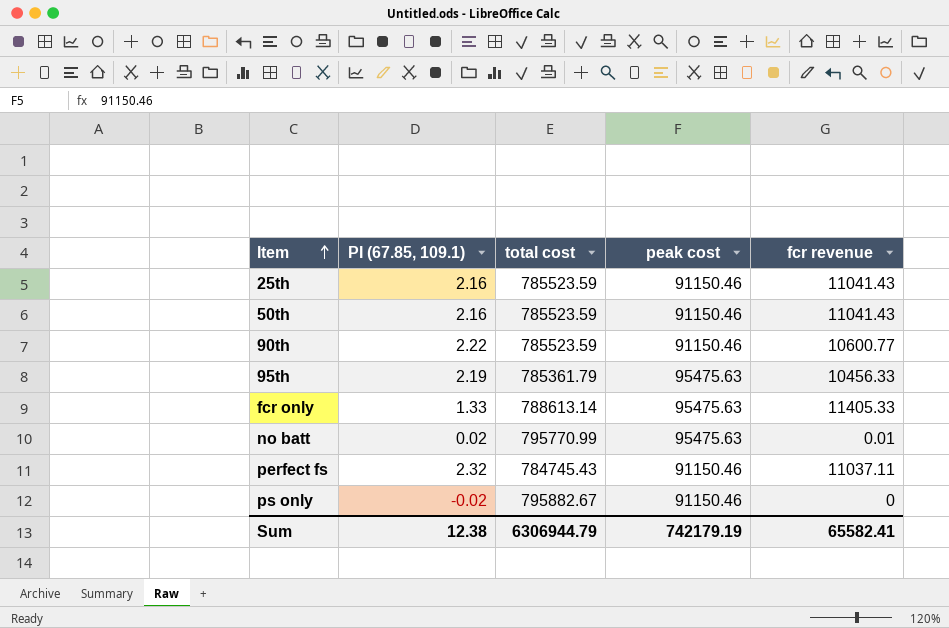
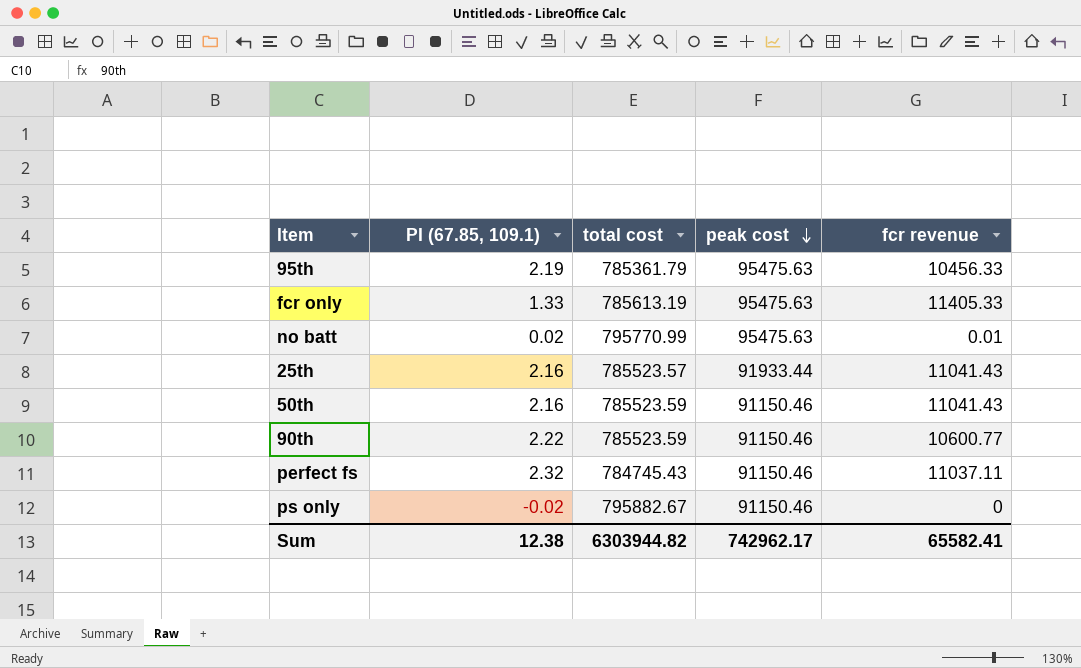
row order: Item ascending -> peak cost descending
fcr only | total cost: 788613.14 -> 785613.19
25th | total cost: 785523.59 -> 785523.57
25th | peak cost: 91150.46 -> 91933.44
Sum | total cost: 6306944.79 -> 6303944.82
Sum | peak cost: 742179.19 -> 742962.17

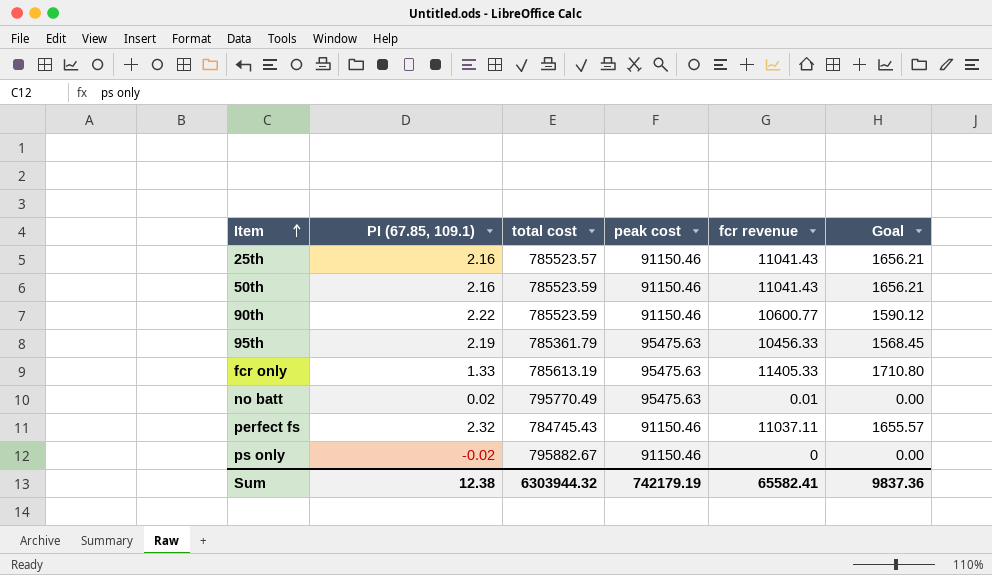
row order: peak cost descending -> Item ascending
column Goal | formula: none -> [fcr revenue] * 0.15
25th | peak cost: 91933.44 -> 91150.46
no batt | total cost: 795770.99 -> 795770.49
Sum | total cost: 6303944.82 -> 6303944.32
Sum | peak cost: 742962.17 -> 742179.19

